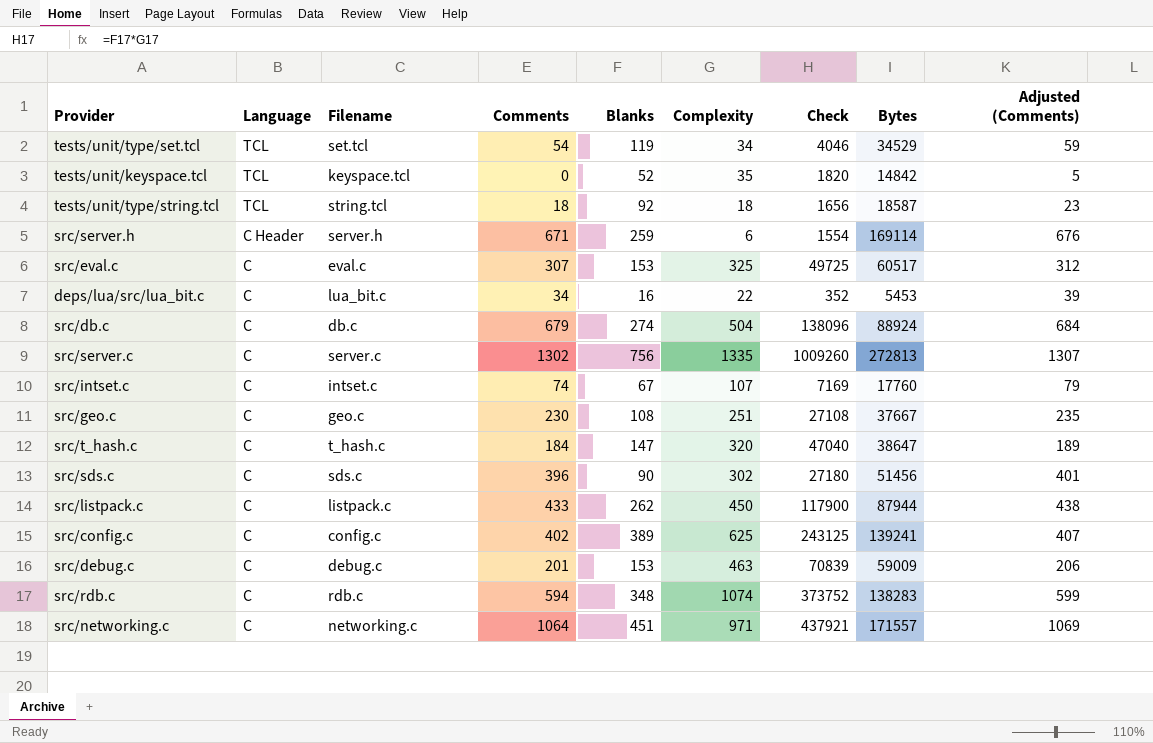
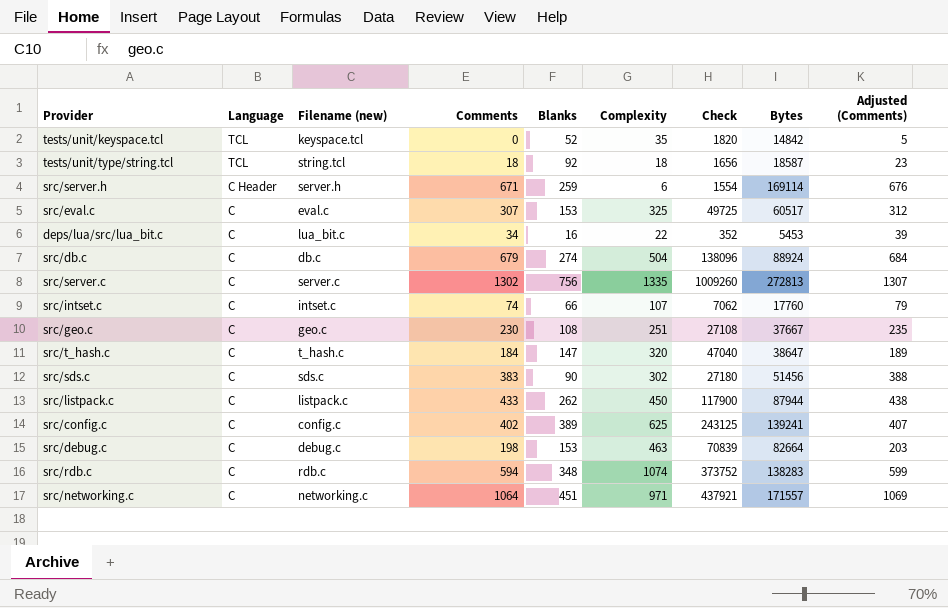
column name: Filename -> Filename (new)
row tests/unit/type/set.tcl: TCL | set.tcl | 54 | 119 | 34 | 4046 | 34529 | 59 -> none
src/intset.c | Blanks: 67 -> 66
src/intset.c | Check: 7169 -> 7062
src/sds.c | Comments: 396 -> 383
src/sds.c | Adjusted (Comments): 401 -> 388
src/debug.c | Comments: 201 -> 198
src/debug.c | Bytes: 59009 -> 82664
src/debug.c | Adjusted (Comments): 206 -> 203

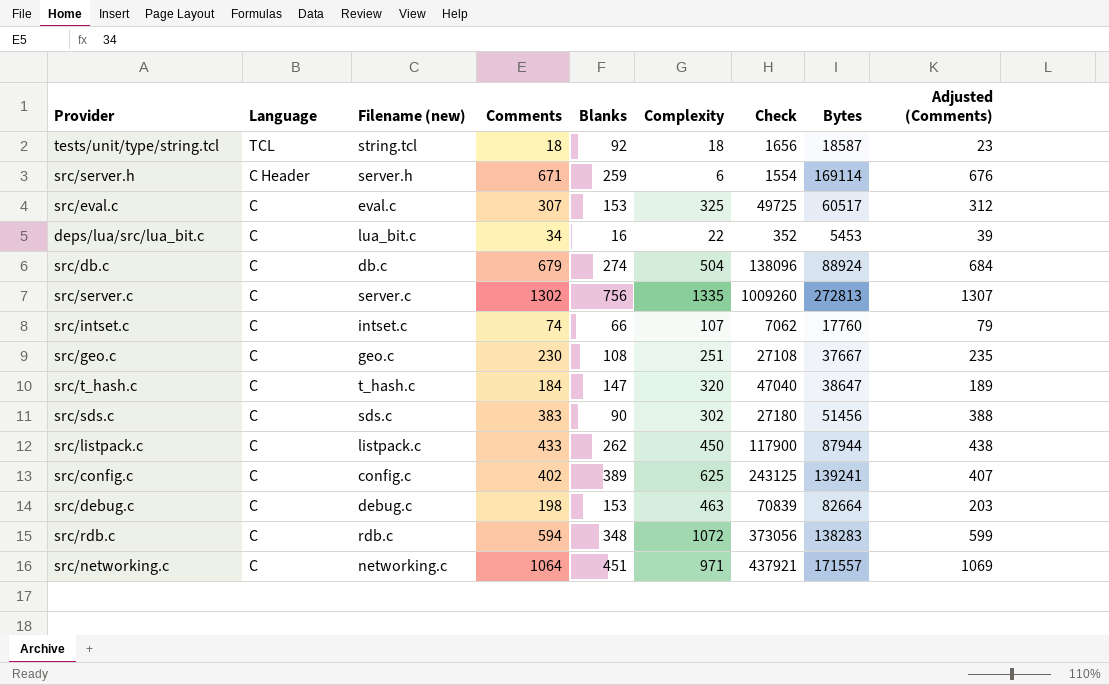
row tests/unit/keyspace.tcl: TCL | keyspace.tcl | 0 | 52 | 35 | 1820 | 14842 | 5 -> none
src/rdb.c | Complexity: 1074 -> 1072
src/rdb.c | Check: 373752 -> 373056

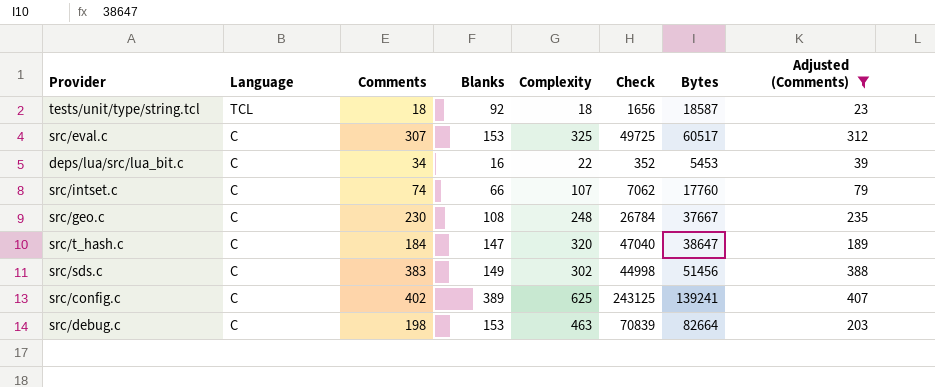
filter: none -> Adjusted (Comments) <= 407
column Filename (new) | position: 3 -> none
src/geo.c | Complexity: 251 -> 248
src/geo.c | Check: 27108 -> 26784
src/sds.c | Blanks: 90 -> 149
src/sds.c | Check: 27180 -> 44998

